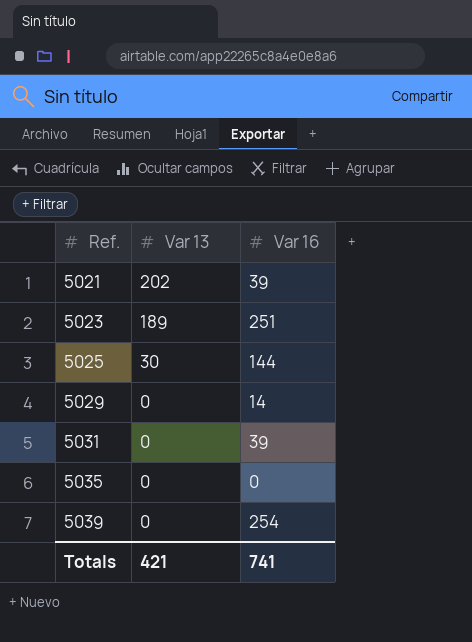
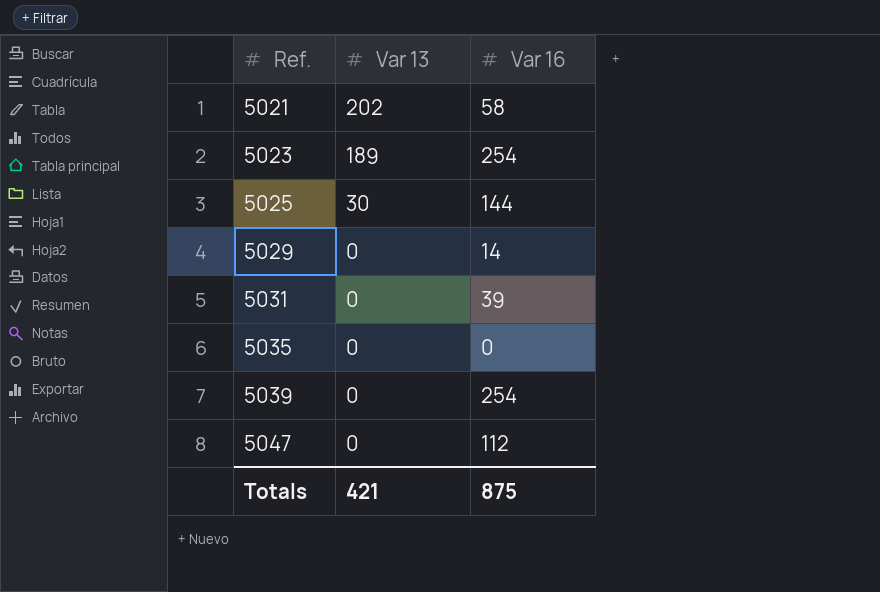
5021 | Var 16: 39 -> 58
5023 | Var 16: 251 -> 254
row 5047: none -> 0 | 112
Totals | Var 16: 741 -> 875

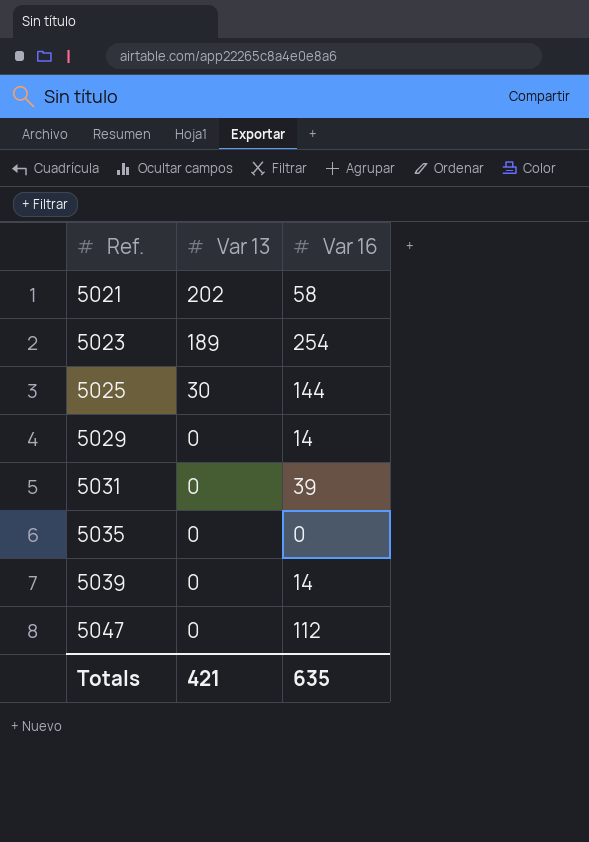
5039 | Var 16: 254 -> 14
Totals | Var 16: 875 -> 635

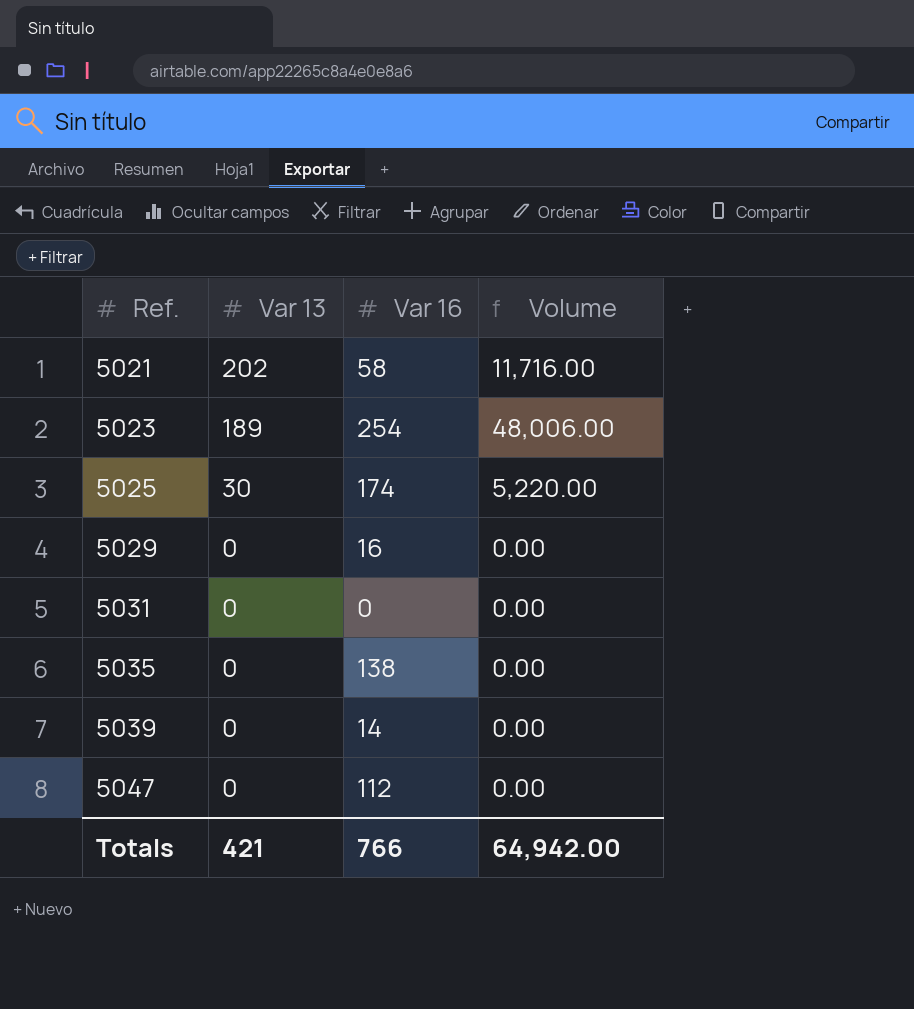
column Volume | formula: none -> [Var 13] * [Var 16]
5025 | Var 16: 144 -> 174
5029 | Var 16: 14 -> 16
5031 | Var 16: 39 -> 0
5035 | Var 16: 0 -> 138
Totals | Var 16: 635 -> 766

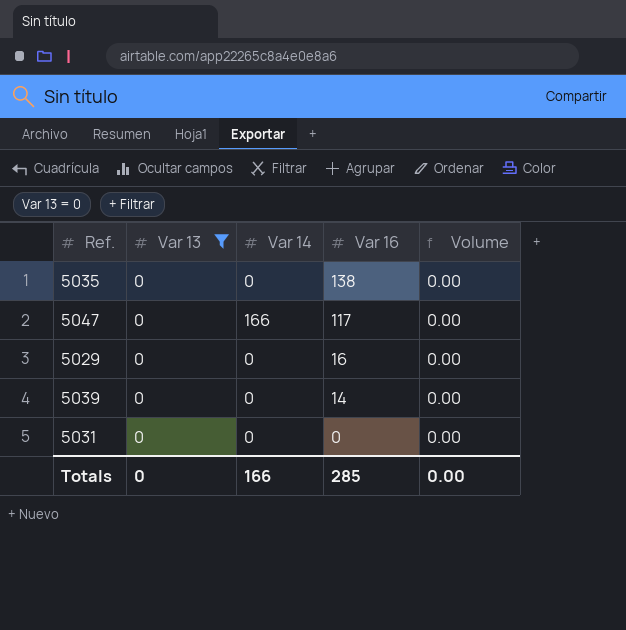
filter: none -> Var 13 = 0
row order: Ref. ascending -> Var 16 descending
column Var 14 | position: none -> 3
5047 | Var 16: 112 -> 117
Totals | Var 13: 421 -> 0
Totals | Var 16: 766 -> 285
Totals | Volume: 64,942.00 -> 0.00

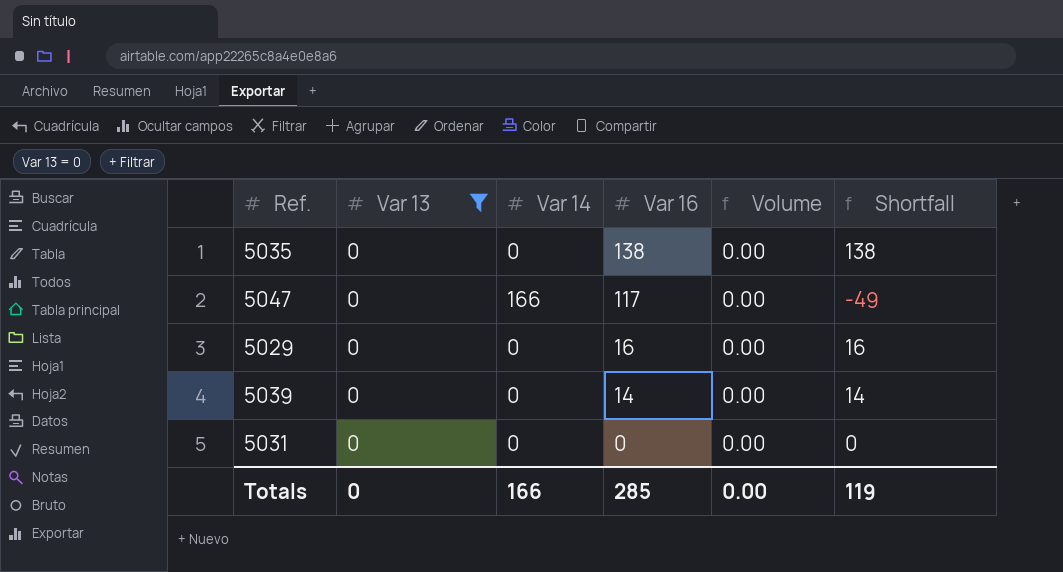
column Shortfall | formula: none -> [Var 16] - [Var 14]

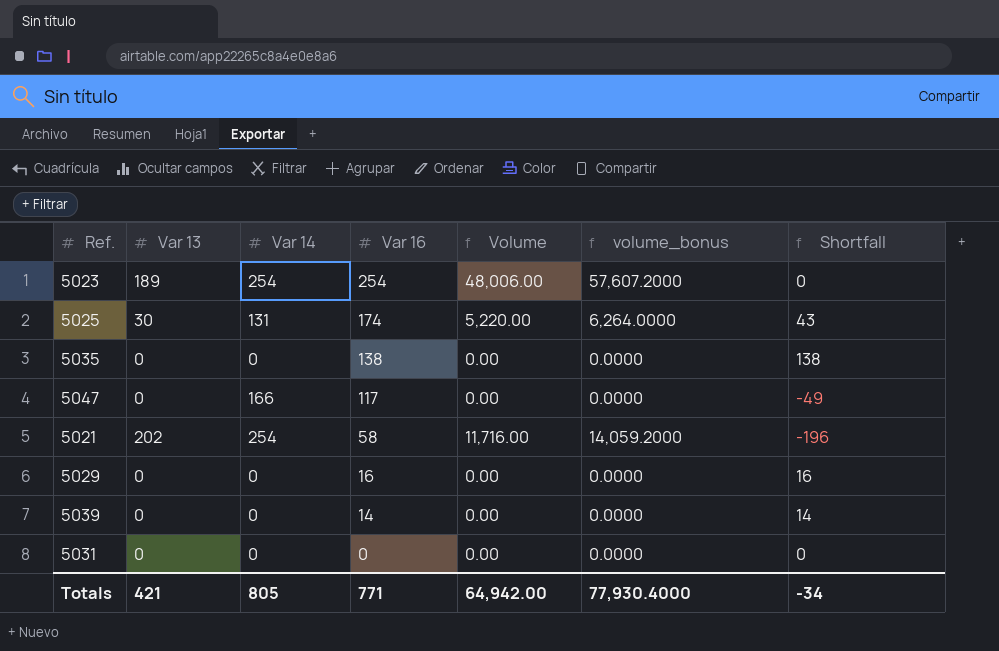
filter: Var 13 = 0 -> none
column volume_bonus | formula: none -> [Volume] * 1.2
Totals | Var 13: 0 -> 421
Totals | Var 14: 166 -> 805
Totals | Var 16: 285 -> 771
Totals | Volume: 0.00 -> 64,942.00
Totals | Shortfall: 119 -> -34

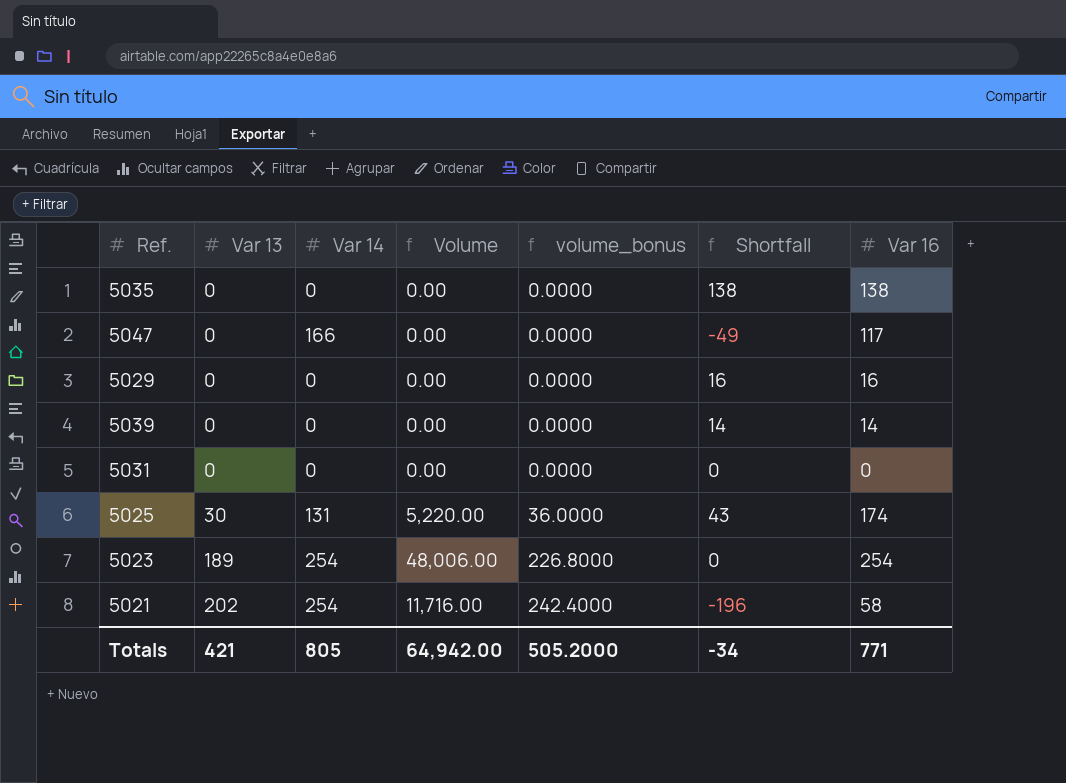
row order: Var 16 descending -> Var 13 ascending
column volume_bonus | formula: [Volume] * 1.2 -> [Var 13] * 1.2
column Var 16 | position: 4 -> 7
Totals | volume_bonus: 77,930.4000 -> 505.2000

